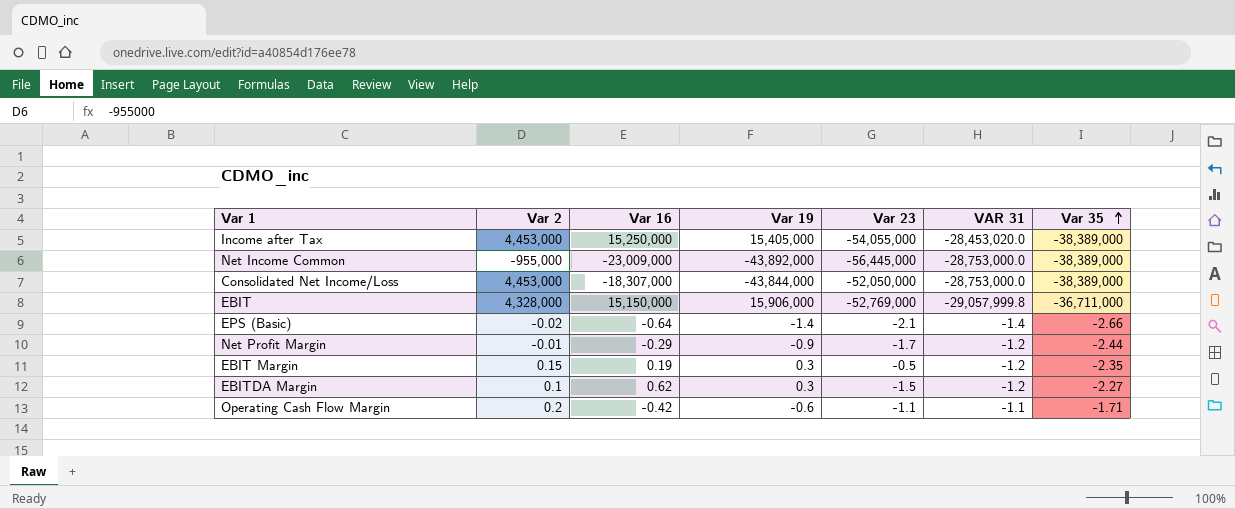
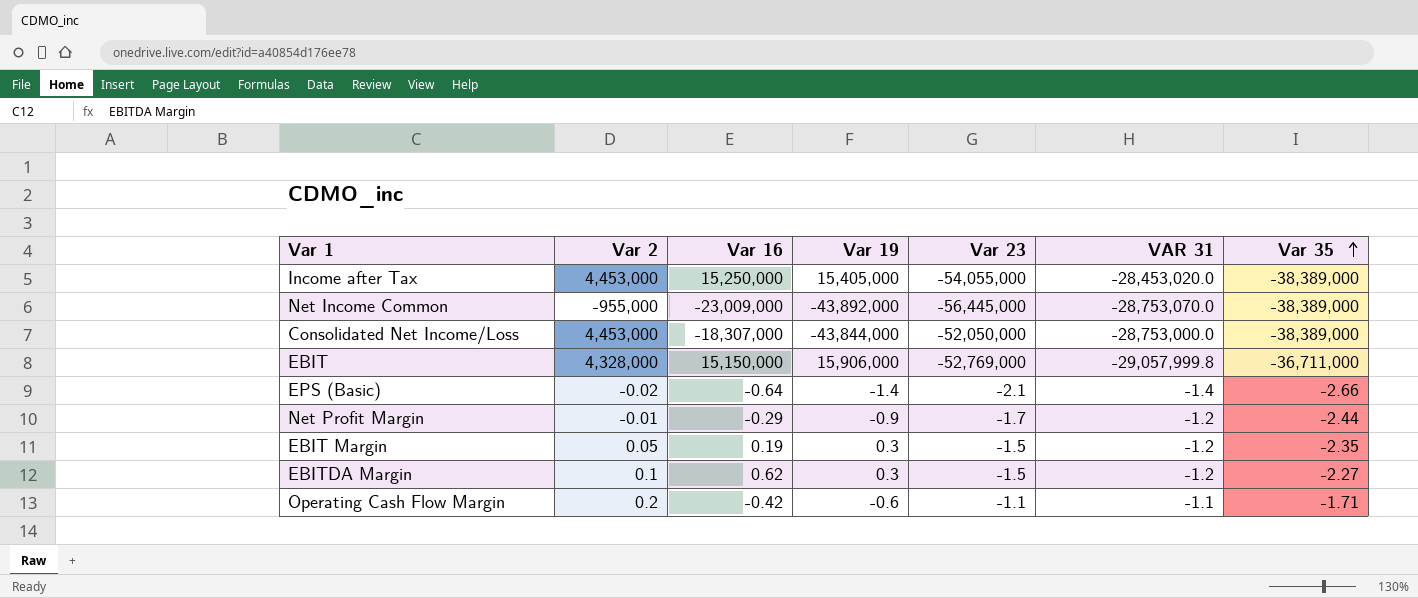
Net Income Common | VAR 31: -28,753,000.0 -> -28,753,070.0
EBIT Margin | Var 2: 0.15 -> 0.05
EBIT Margin | Var 23: -0.5 -> -1.5

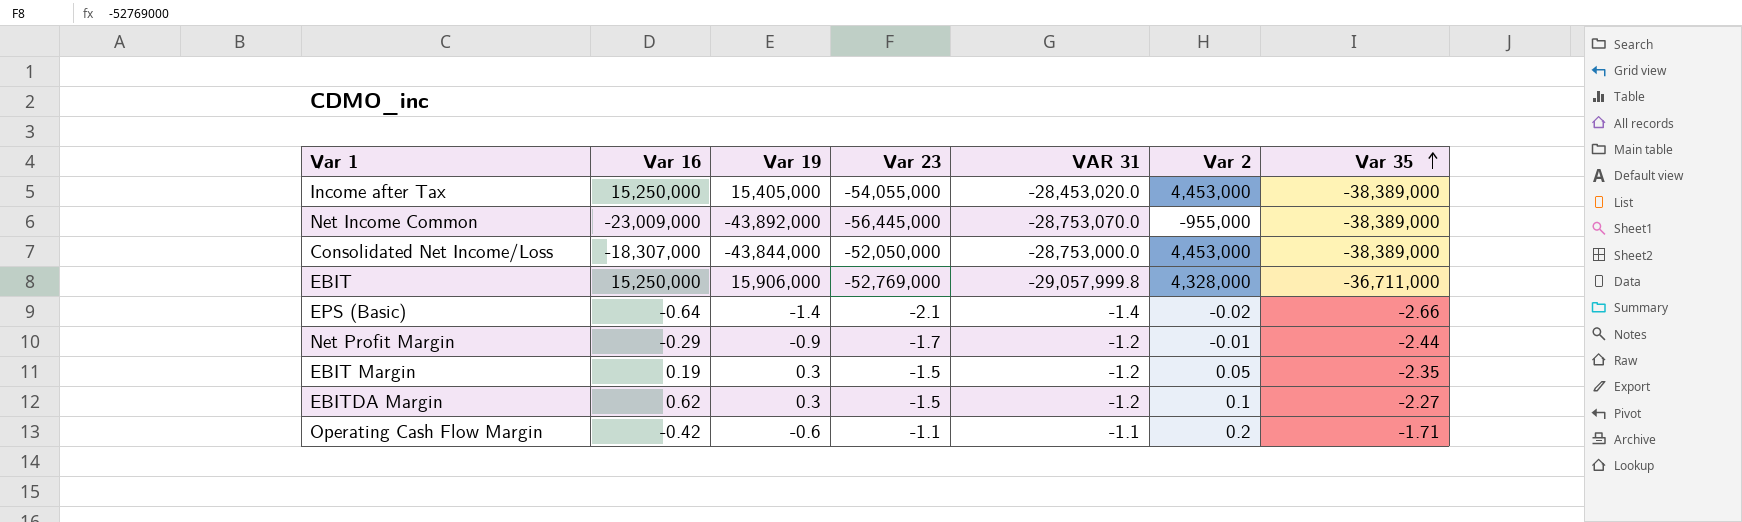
column Var 2 | position: 2 -> 6
EBIT | Var 16: 15,150,000 -> 15,250,000

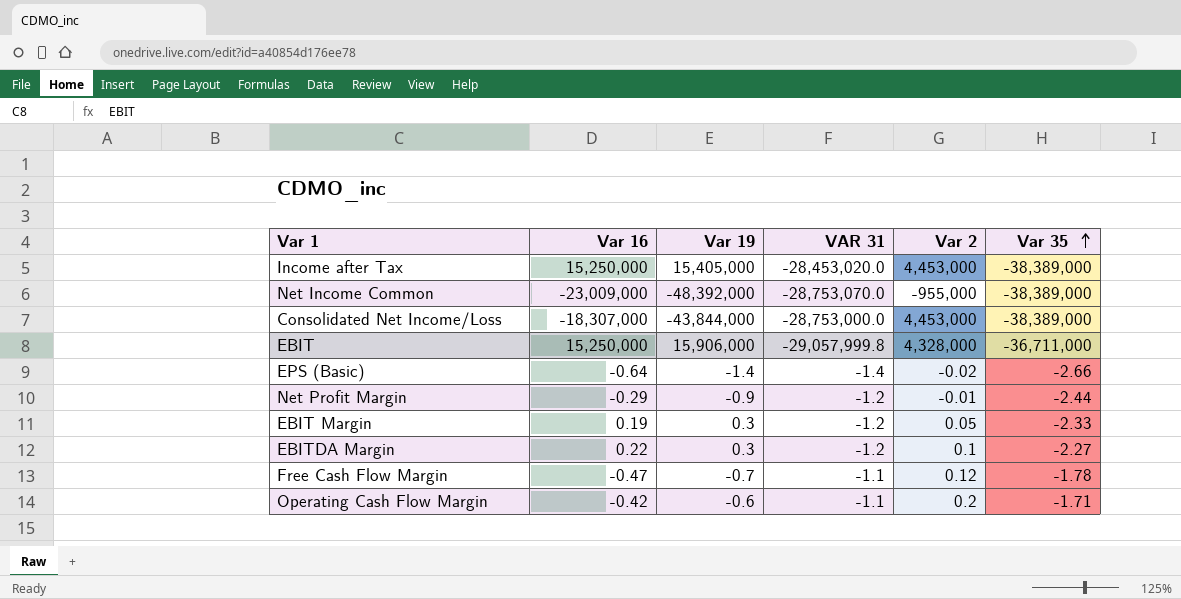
column Var 23 | position: 4 -> none
Net Income Common | Var 19: -43,892,000 -> -48,392,000
EBIT Margin | Var 35: -2.35 -> -2.33
EBITDA Margin | Var 16: 0.62 -> 0.22
row Free Cash Flow Margin: none -> -0.47 | -0.7 | -1.1 | 0.12 | -1.78

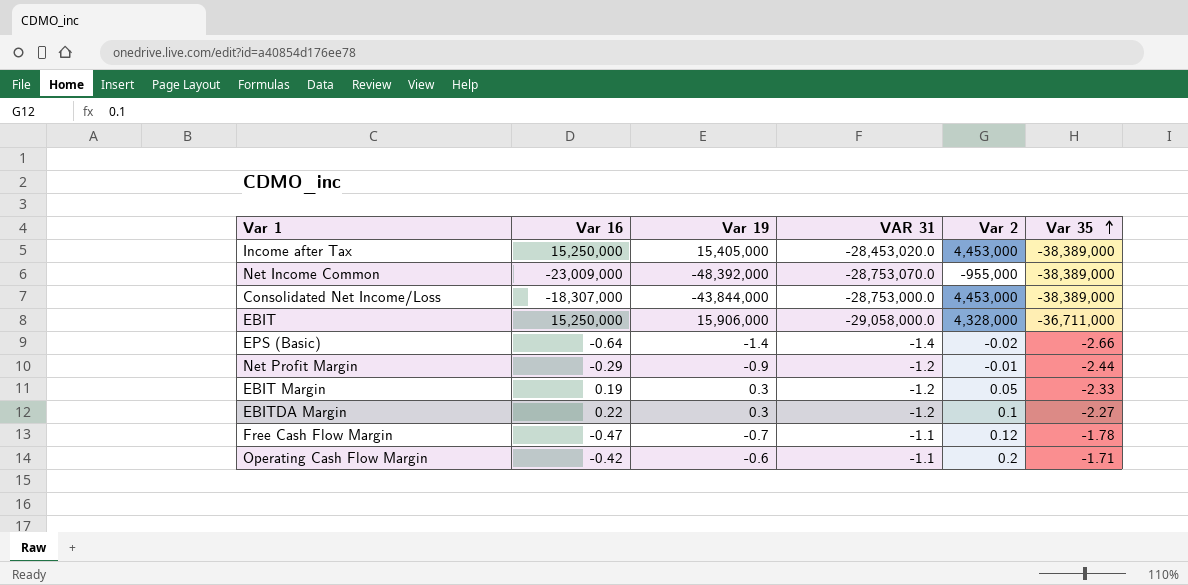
EBIT | VAR 31: -29,057,999.8 -> -29,058,000.0

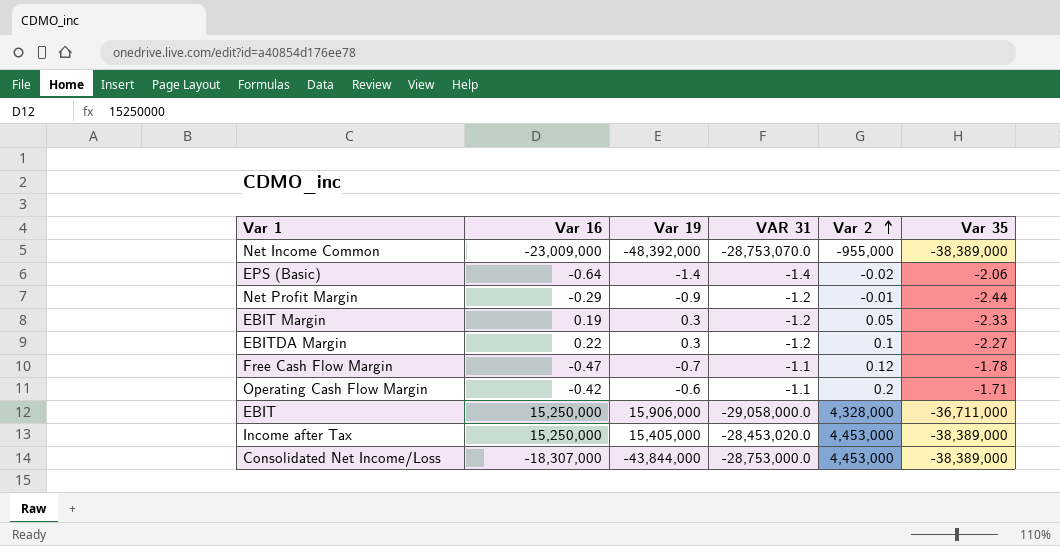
row order: Var 35 ascending -> Var 2 ascending
EPS (Basic) | Var 35: -2.66 -> -2.06

